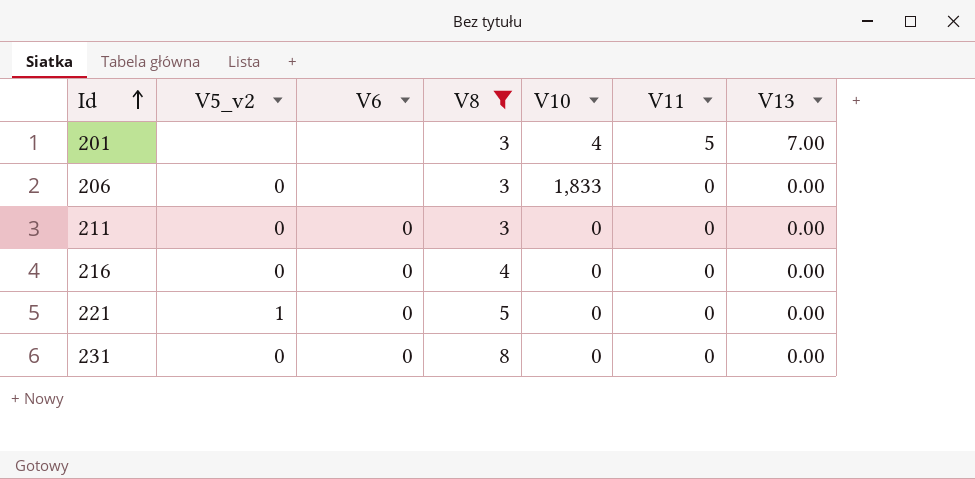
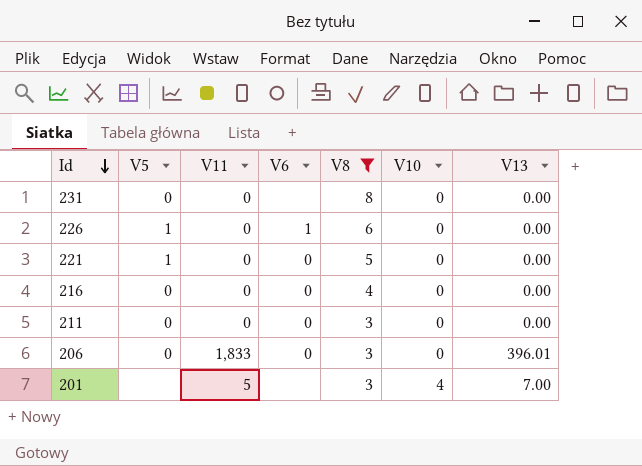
row order: Id ascending -> Id descending
column name: V5_v2 -> V5
column V11 | position: 6 -> 3
231 | V6: 0 -> none
row 226: none -> 1 | 0 | 1 | 6 | 0 | 0.00
206 | V11: 0 -> 1,833
206 | V6: none -> 0
206 | V10: 1,833 -> 0
206 | V13: 0.00 -> 396.01

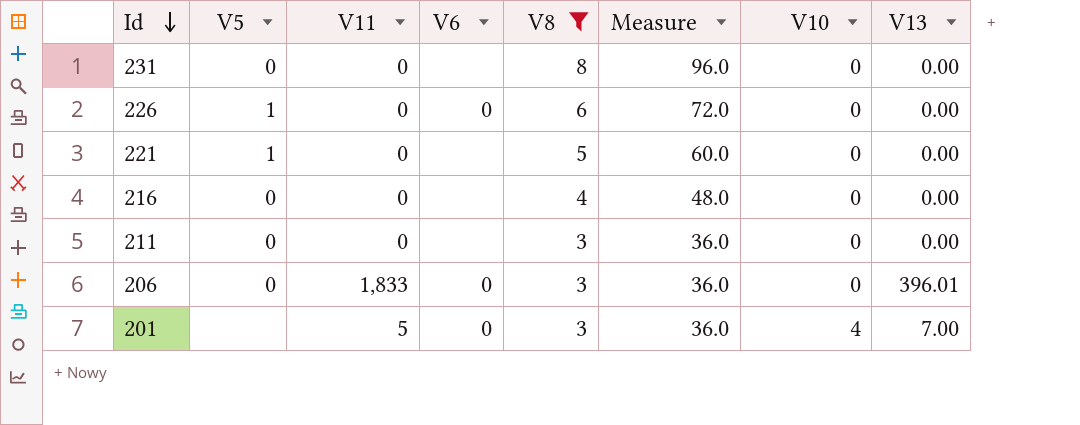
column Measure | formula: none -> [V8] * 12
226 | V6: 1 -> 0
221 | V6: 0 -> none
216 | V6: 0 -> none
211 | V6: 0 -> none
201 | V6: none -> 0

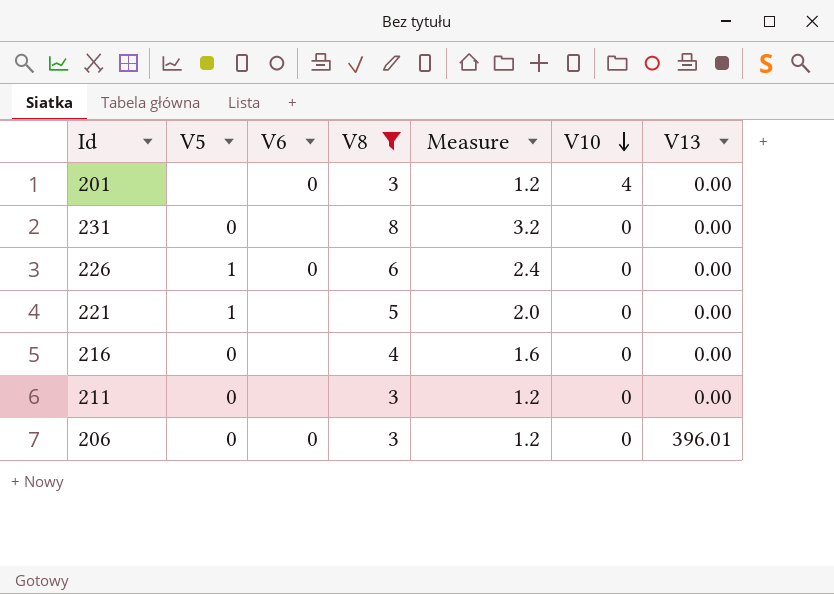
row order: Id descending -> V10 descending
column V11 | position: 3 -> none
column Measure | formula: [V8] * 12 -> [V8] * 0.4
201 | V13: 7.00 -> 0.00

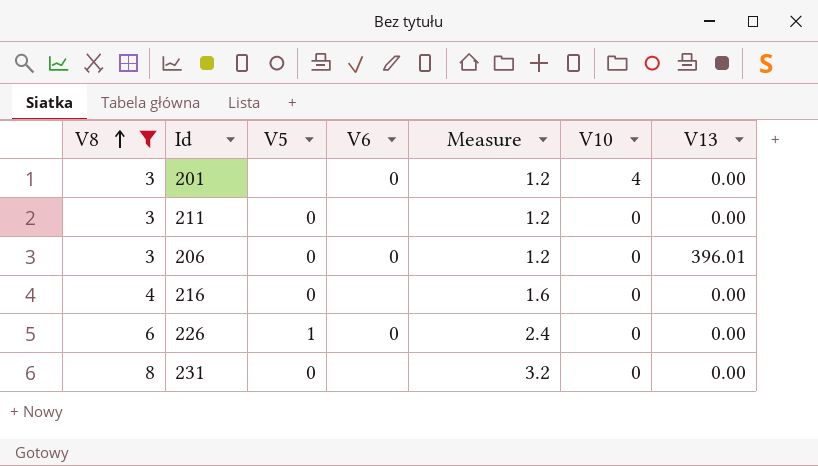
row order: V10 descending -> V8 ascending
column V8 | position: 4 -> 1
row 221: 1 | none | 5 | 2.0 | 0 | 0.00 -> none

